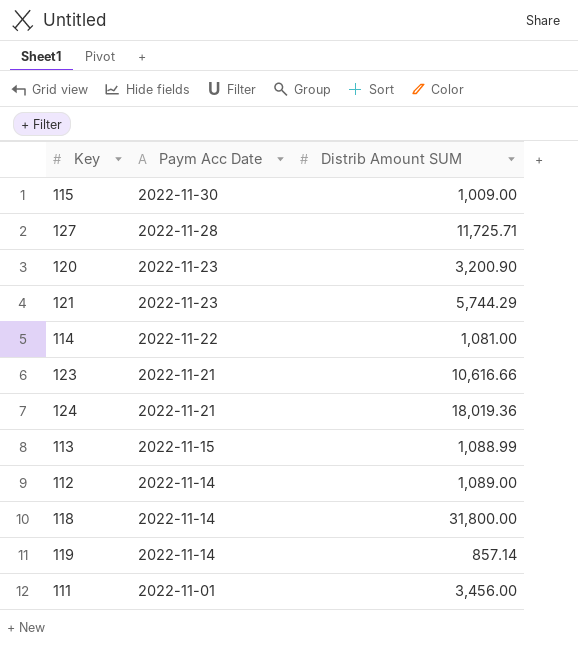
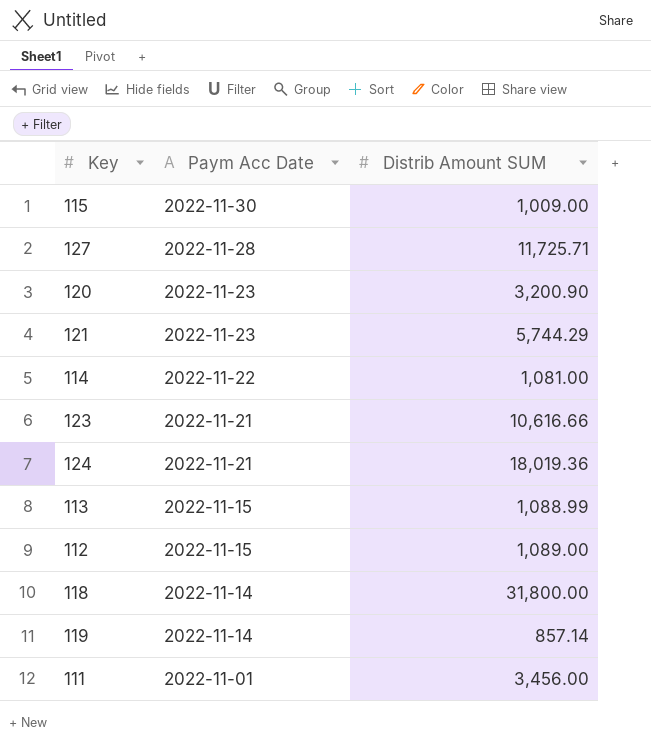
112 | Paym Acc Date: 2022-11-14 -> 2022-11-15

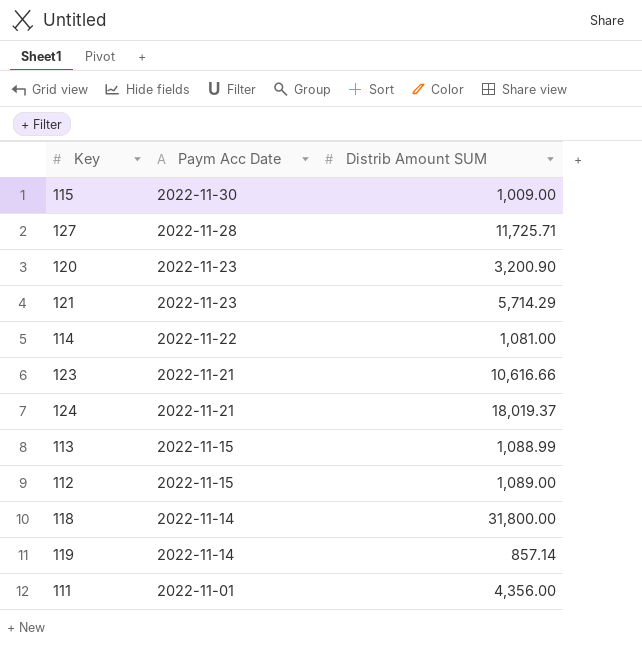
121 | Distrib Amount SUM: 5,744.29 -> 5,714.29
124 | Distrib Amount SUM: 18,019.36 -> 18,019.37
111 | Distrib Amount SUM: 3,456.00 -> 4,356.00

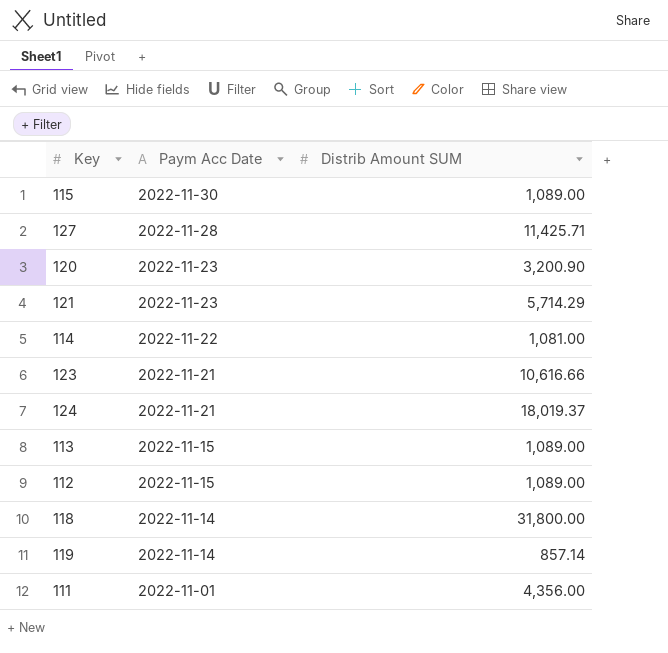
115 | Distrib Amount SUM: 1,009.00 -> 1,089.00
127 | Distrib Amount SUM: 11,725.71 -> 11,425.71
113 | Distrib Amount SUM: 1,088.99 -> 1,089.00

